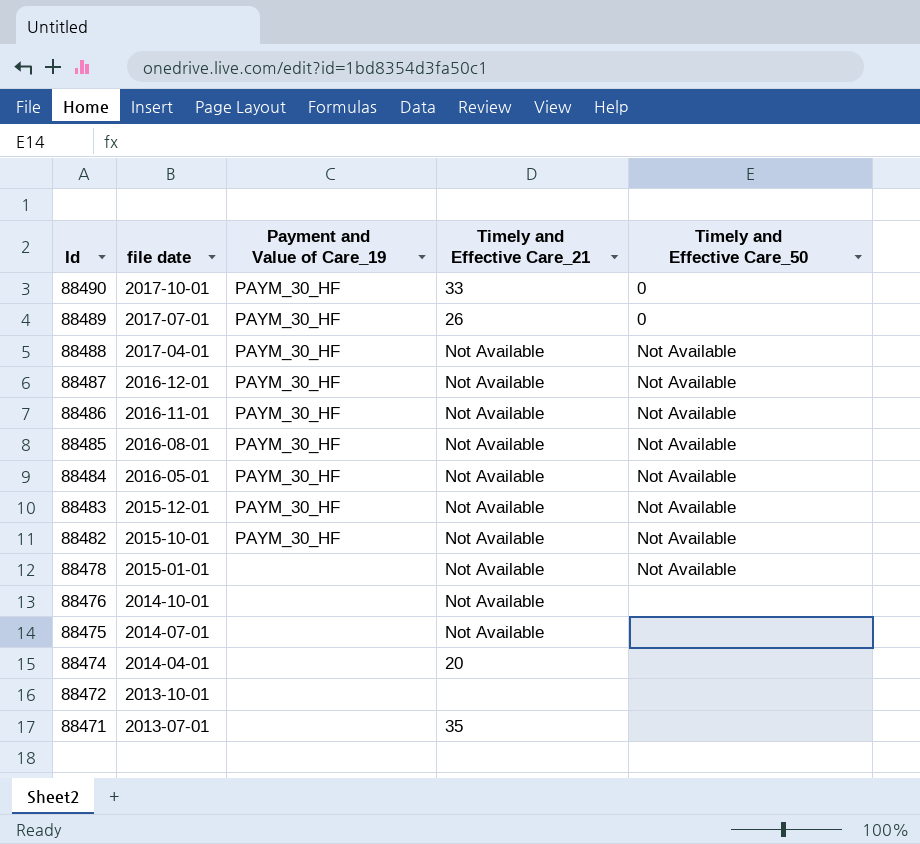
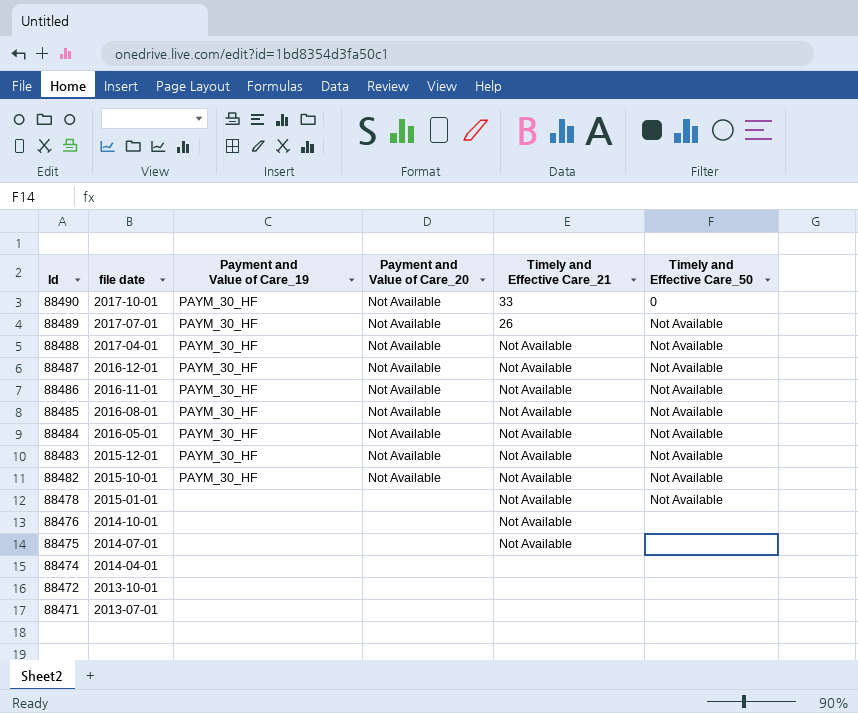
column Payment and Value of Care_20 | position: none -> 4
88489 | Timely and Effective Care_50: 0 -> Not Available
88474 | Timely and Effective Care_21: 20 -> none
88471 | Timely and Effective Care_21: 35 -> none

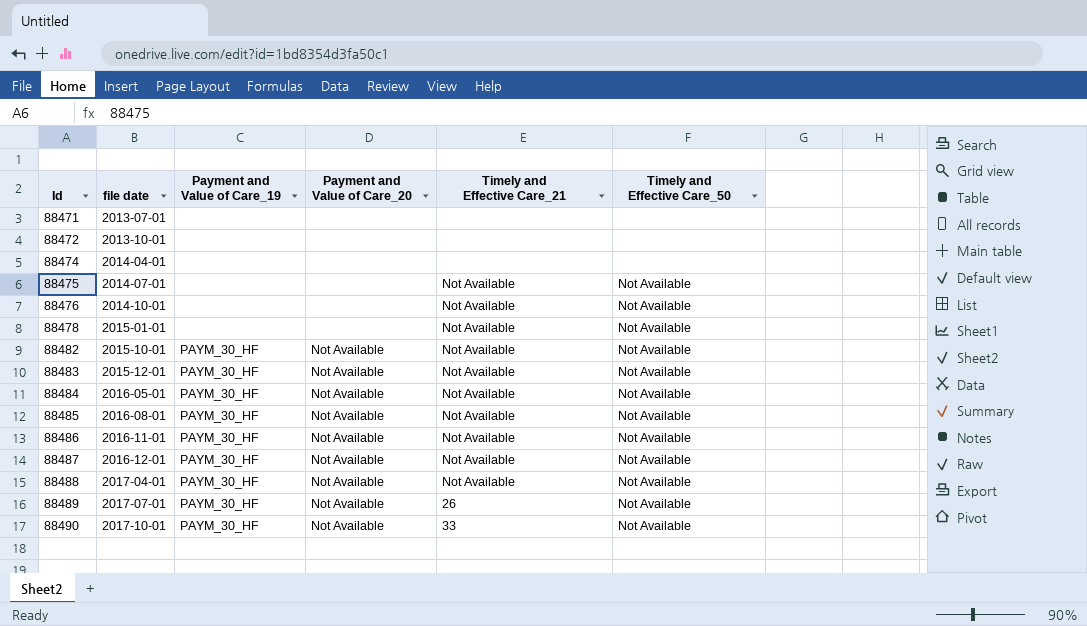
row order: Id descending -> Id ascending
88475 | Timely and Effective Care_50: none -> Not Available
88476 | Timely and Effective Care_50: none -> Not Available
88490 | Timely and Effective Care_50: 0 -> Not Available

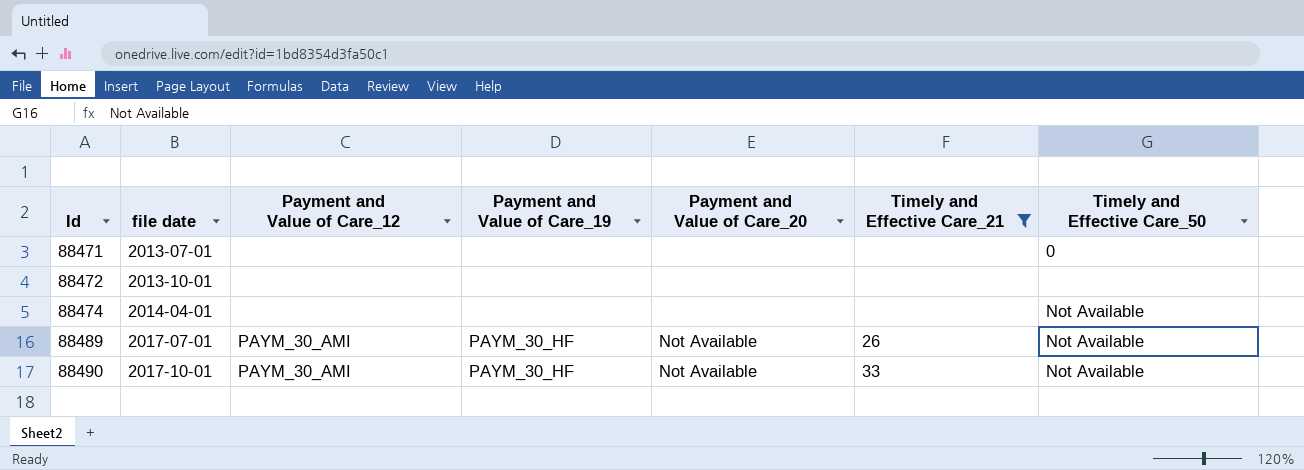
filter: none -> Timely and Effective Care_21 != Not Available
column Payment and Value of Care_12 | position: none -> 3
88471 | Timely and Effective Care_50: none -> 0
88474 | Timely and Effective Care_50: none -> Not Available

